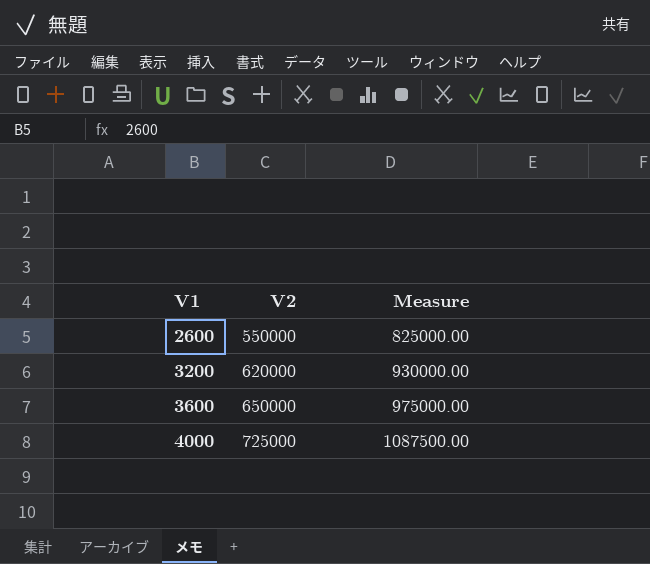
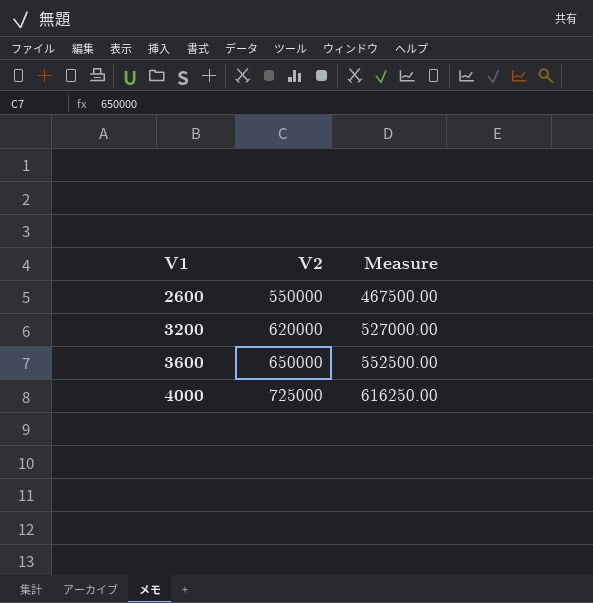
column Measure | formula: [V2] * 1.5 -> [V2] * 0.85

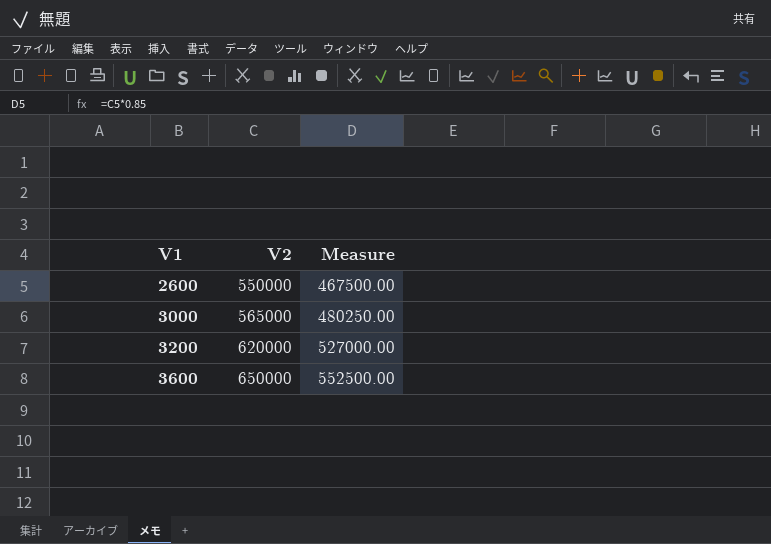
row 4000: 725000 | 616250.00 -> none
row 3000: none -> 565000 | 480250.00

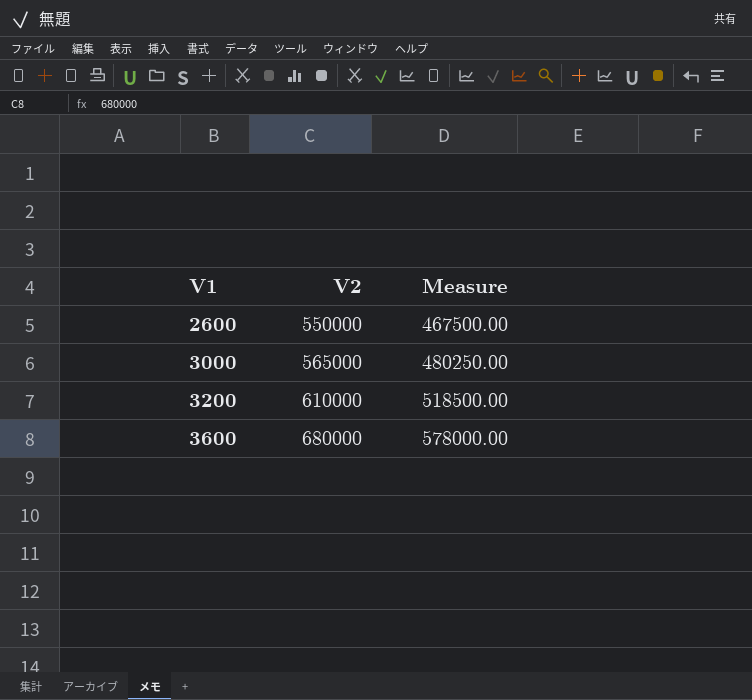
3200 | V2: 620000 -> 610000
3200 | Measure: 527000.00 -> 518500.00
3600 | V2: 650000 -> 680000
3600 | Measure: 552500.00 -> 578000.00

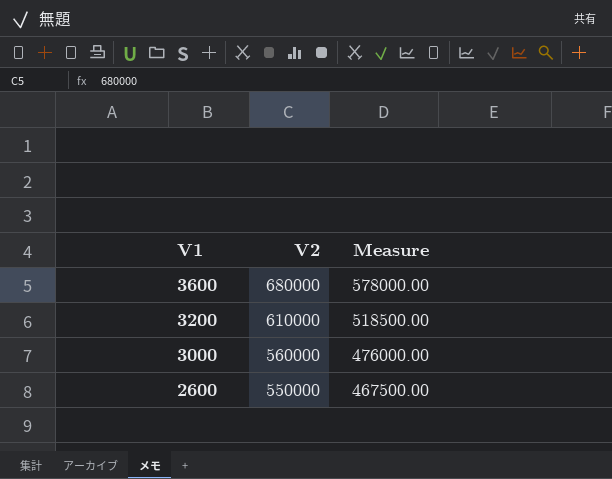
row order: V1 ascending -> V1 descending
3000 | V2: 565000 -> 560000
3000 | Measure: 480250.00 -> 476000.00

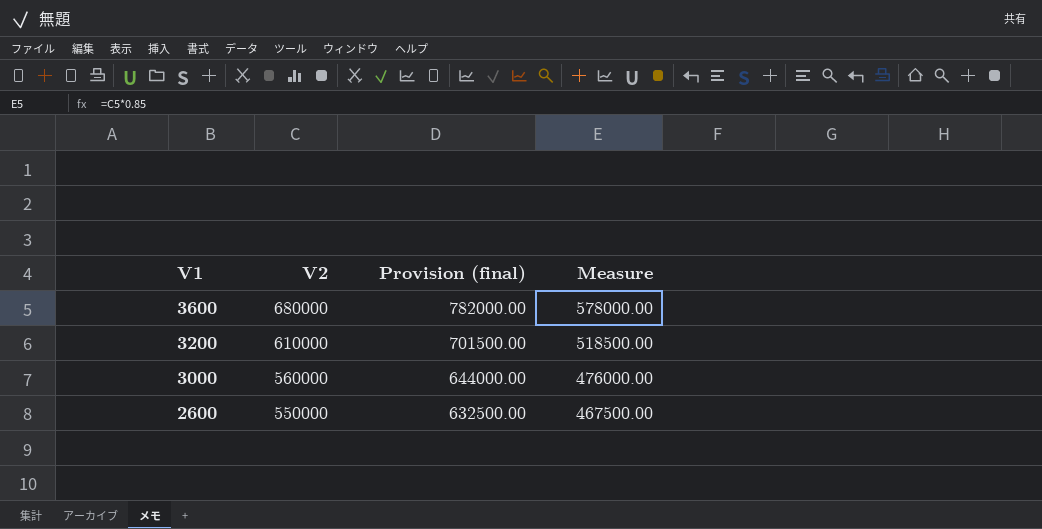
column Provision (final) | formula: none -> [V2] * 1.15

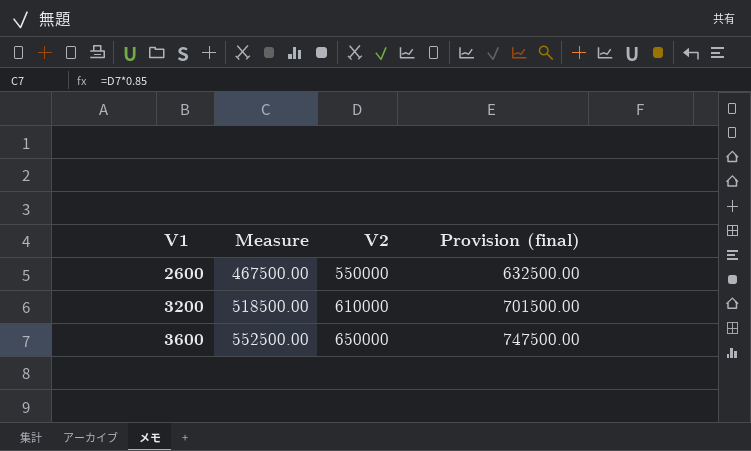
row order: V1 descending -> V1 ascending
column Measure | position: 4 -> 2
row 3000: 560000 | 644000.00 | 476000.00 -> none
3600 | Measure: 578000.00 -> 552500.00
3600 | V2: 680000 -> 650000
3600 | Provision (final): 782000.00 -> 747500.00

